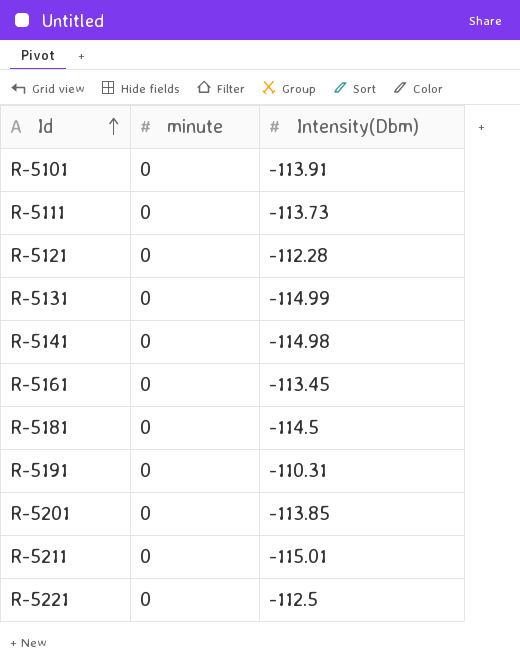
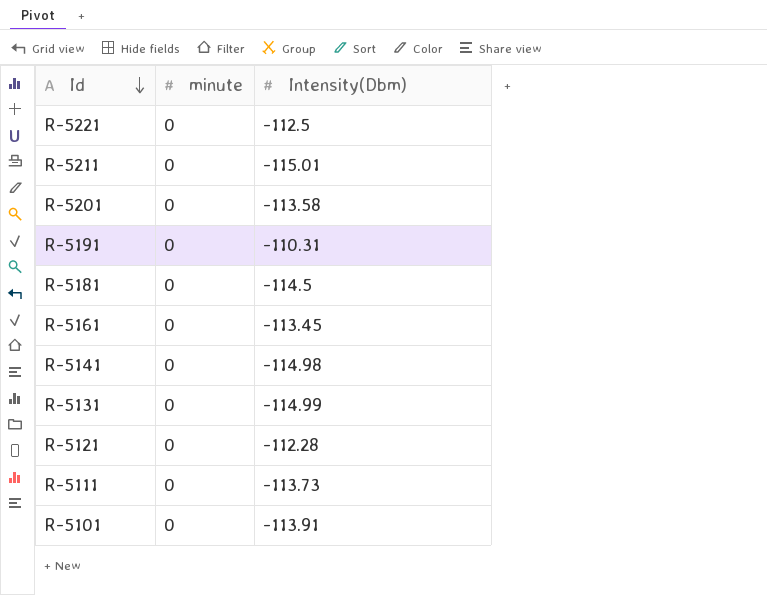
row order: Id ascending -> Id descending
R-5201 | Intensity(Dbm): -113.85 -> -113.58

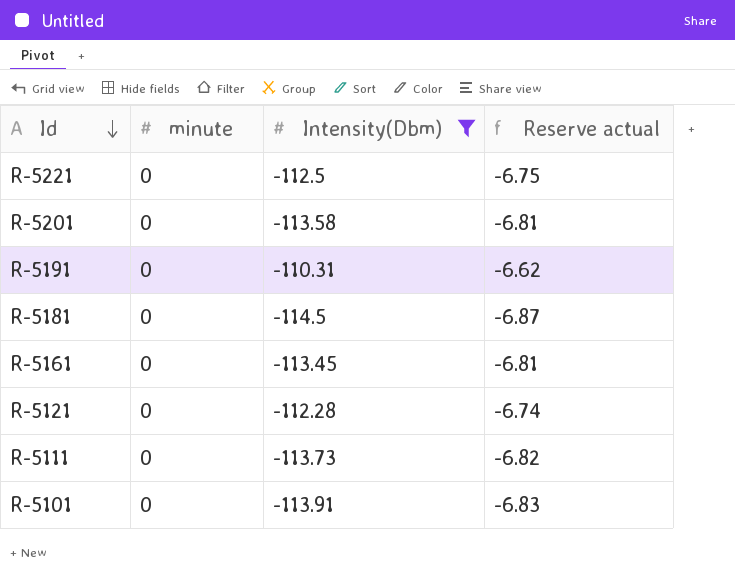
filter: none -> Intensity(Dbm) >= -114.5
column Reserve actual | formula: none -> [Intensity(Dbm)] * 0.06

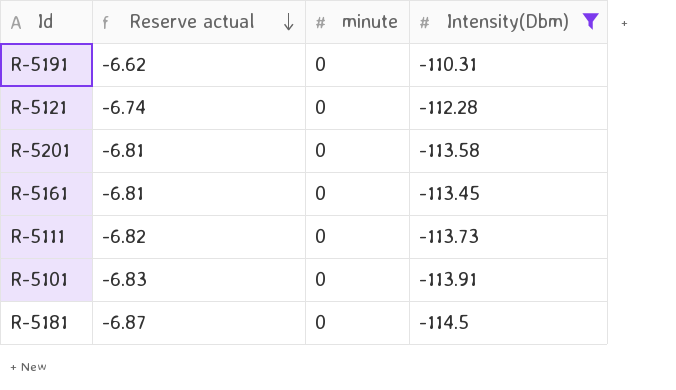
row order: Id descending -> Reserve actual descending
column Reserve actual | position: 4 -> 2
row R-5221: 0 | -112.5 | -6.75 -> none

